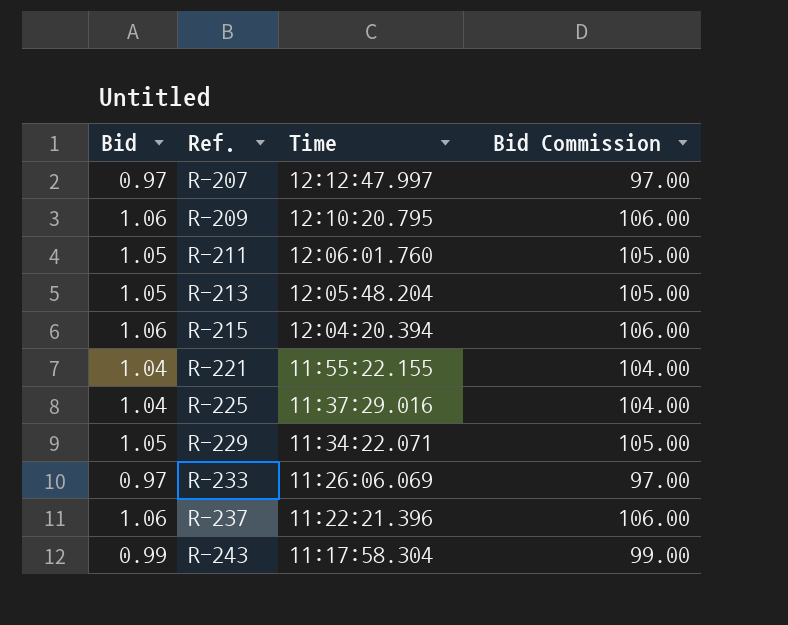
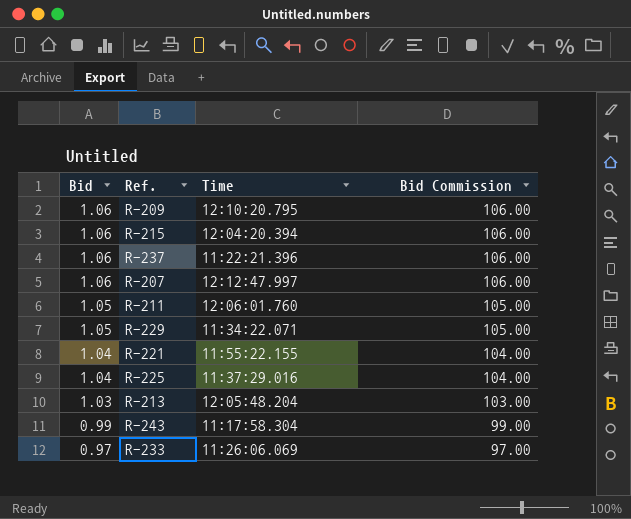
row order: Ref. ascending -> Bid descending
R-207 | Bid: 0.97 -> 1.06
R-207 | Bid Commission: 97.00 -> 106.00
R-213 | Bid: 1.05 -> 1.03
R-213 | Bid Commission: 105.00 -> 103.00

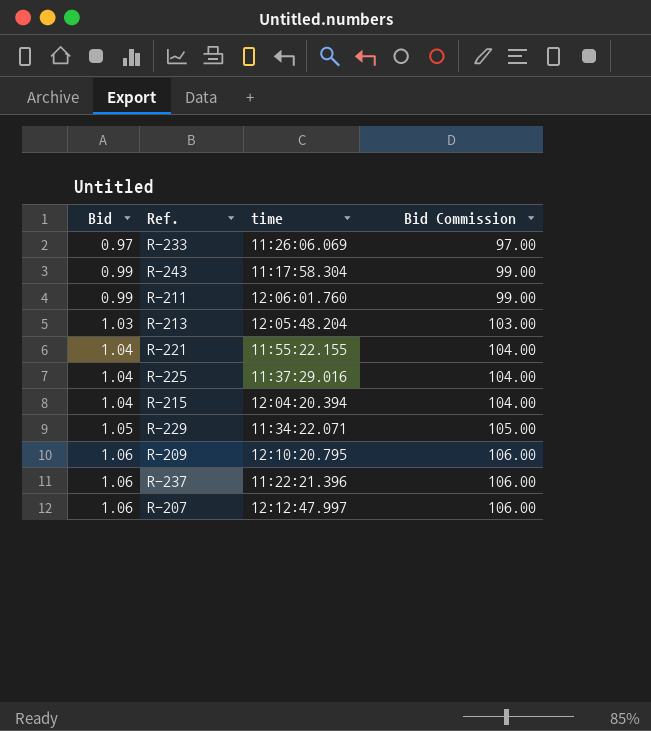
row order: Bid descending -> Bid ascending
column name: Time -> time
R-211 | Bid: 1.05 -> 0.99
R-211 | Bid Commission: 105.00 -> 99.00
R-215 | Bid: 1.06 -> 1.04
R-215 | Bid Commission: 106.00 -> 104.00

